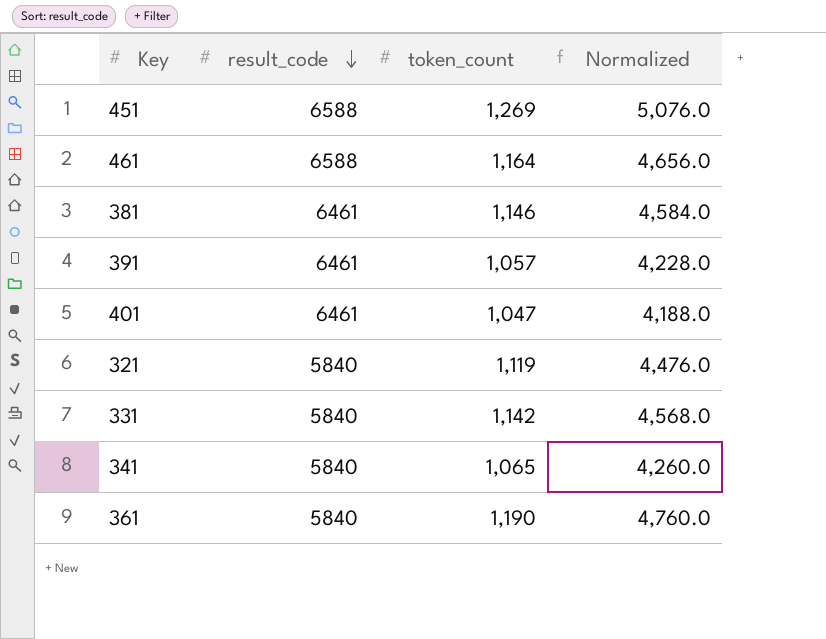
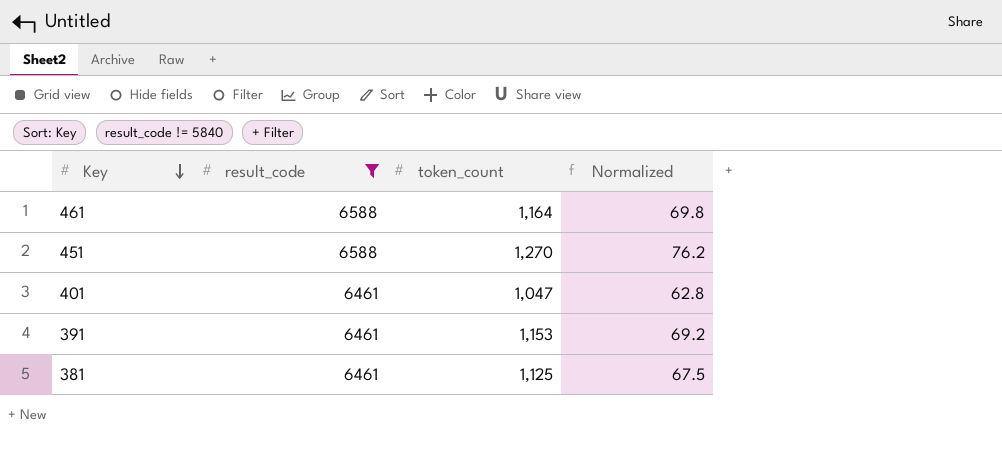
filter: none -> result_code != 5840
row order: result_code descending -> Key descending
column Normalized | formula: [token_count] * 4 -> [token_count] * 0.06
451 | token_count: 1,269 -> 1,270
391 | token_count: 1,057 -> 1,153
381 | token_count: 1,146 -> 1,125

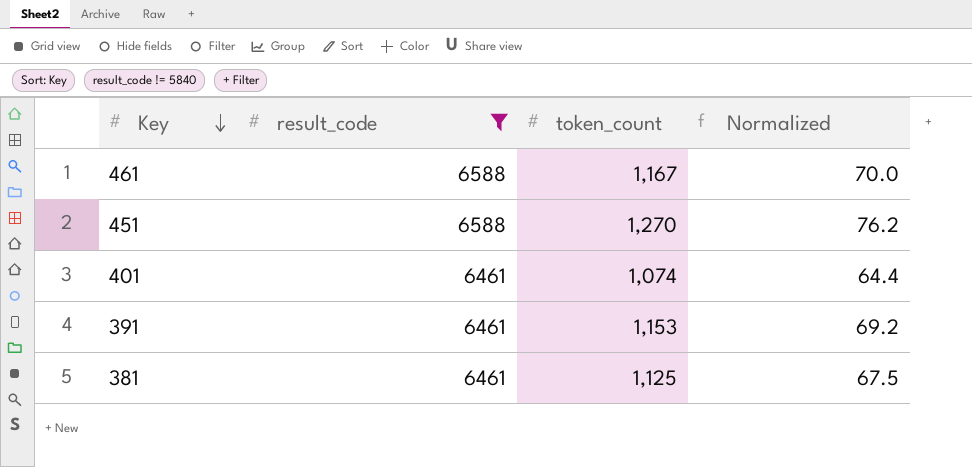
461 | token_count: 1,164 -> 1,167
461 | Normalized: 69.8 -> 70.0
401 | token_count: 1,047 -> 1,074
401 | Normalized: 62.8 -> 64.4

